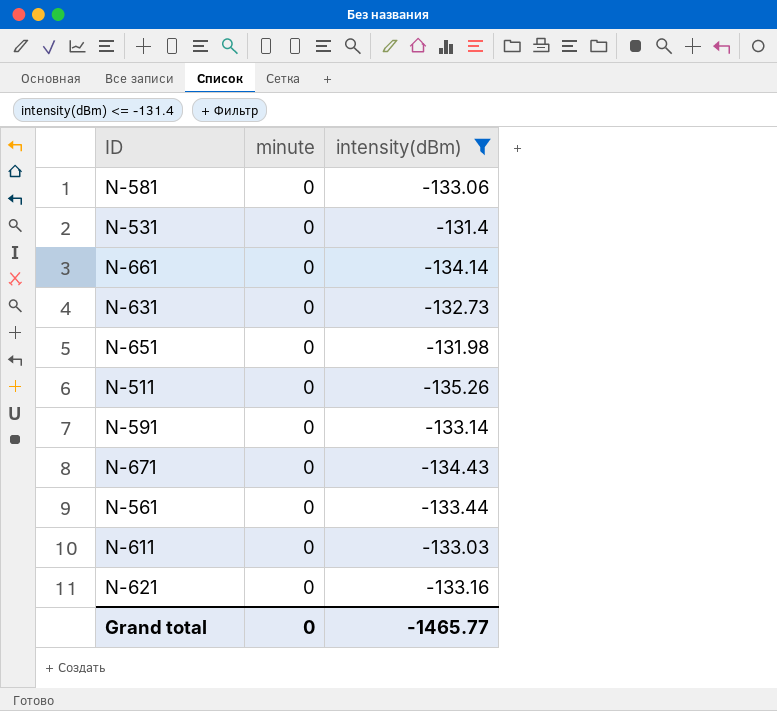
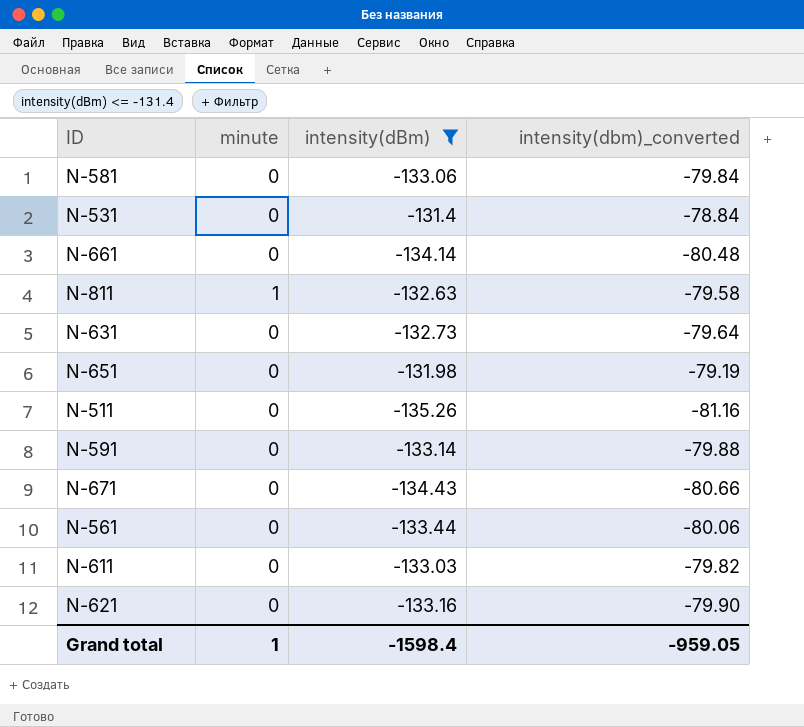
column intensity(dbm)_converted | formula: none -> [intensity(dBm)] * 0.6
row N-811: none -> 1 | -132.63 | -79.58
Grand total | minute: 0 -> 1
Grand total | intensity(dBm): -1465.77 -> -1598.4

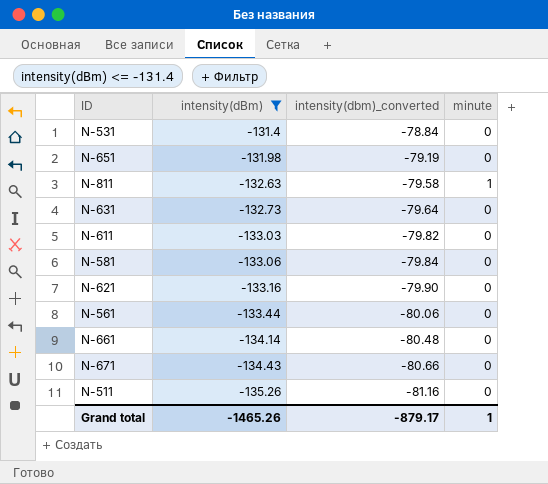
row order: none -> intensity(dBm) descending
column minute | position: 2 -> 4
row N-591: 0 | -133.14 | -79.88 -> none
Grand total | intensity(dBm): -1598.4 -> -1465.26
Grand total | intensity(dbm)_converted: -959.05 -> -879.17

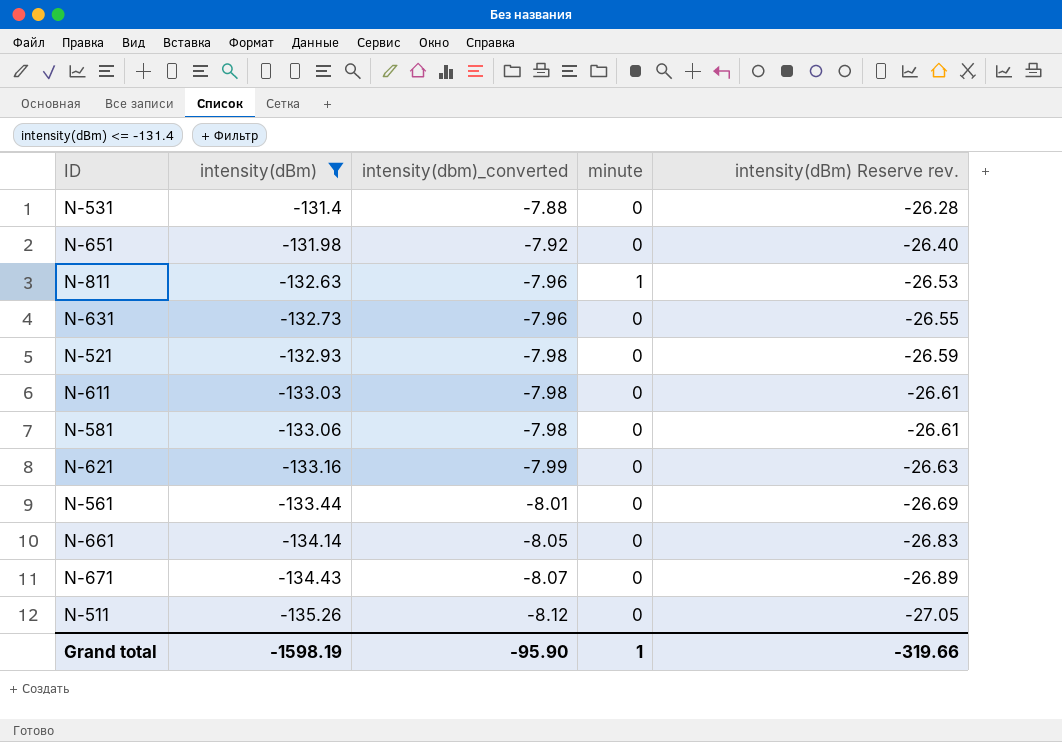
column intensity(dbm)_converted | formula: [intensity(dBm)] * 0.6 -> [intensity(dBm)] * 0.06
column intensity(dBm) Reserve rev. | formula: none -> [intensity(dBm)] * 0.2
row N-521: none -> -132.93 | -7.98 | 0 | -26.59
Grand total | intensity(dBm): -1465.26 -> -1598.19
Grand total | intensity(dbm)_converted: -879.17 -> -95.90

